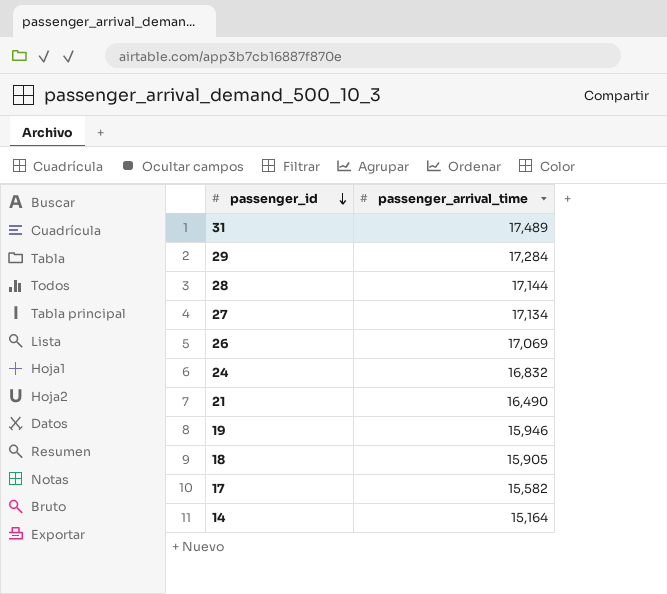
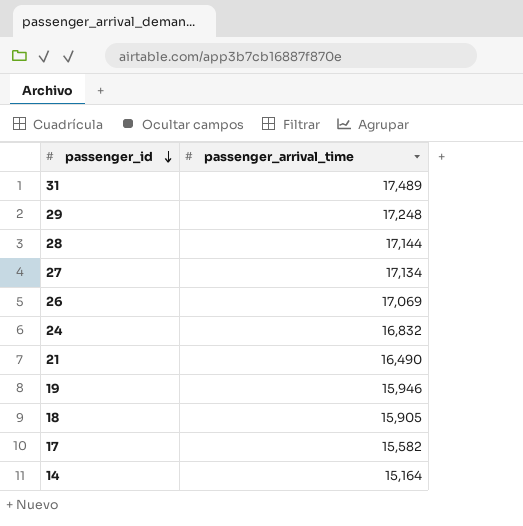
29 | passenger_arrival_time: 17,284 -> 17,248

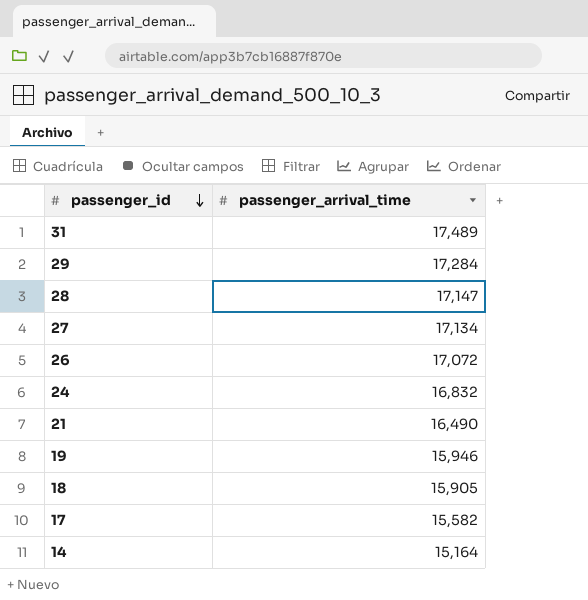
29 | passenger_arrival_time: 17,248 -> 17,284
28 | passenger_arrival_time: 17,144 -> 17,147
26 | passenger_arrival_time: 17,069 -> 17,072

